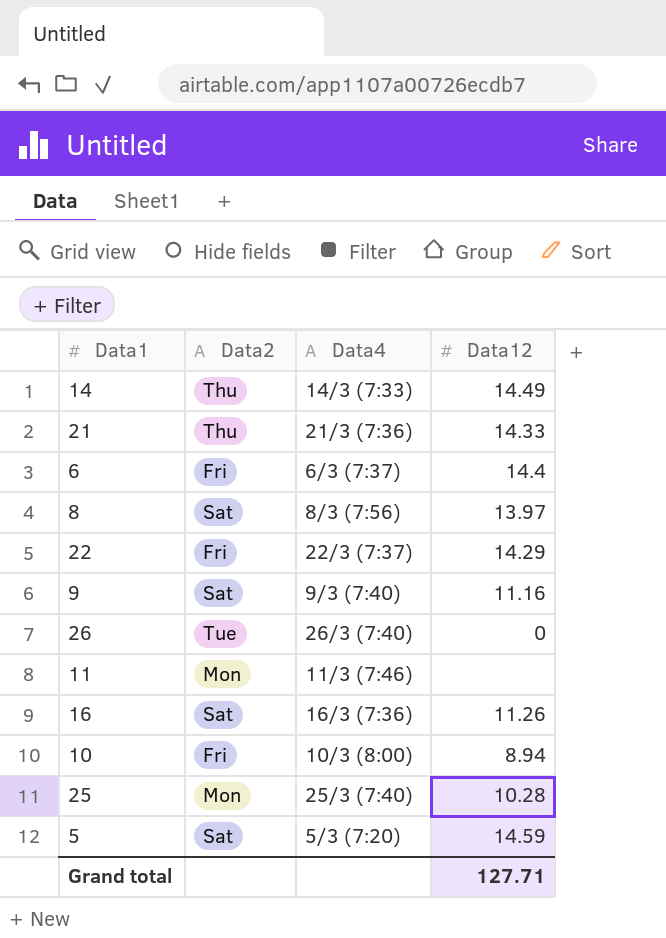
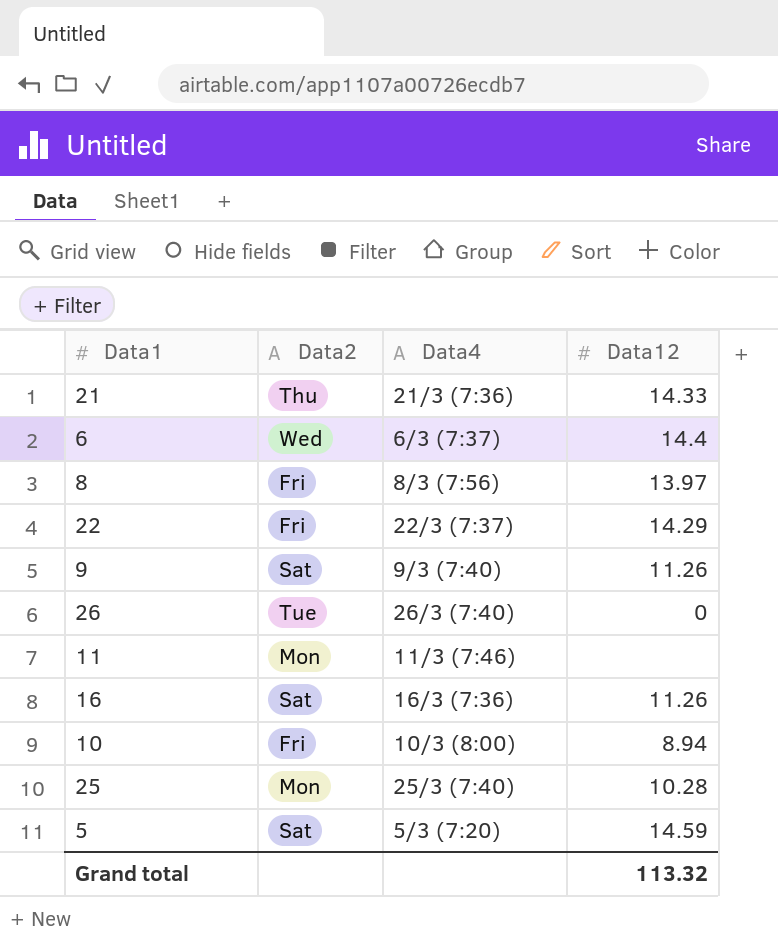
row 14: Thu | 14/3 (7:33) | 14.49 -> none
6 | Data2: Fri -> Wed
8 | Data2: Sat -> Fri
9 | Data12: 11.16 -> 11.26
Grand total | Data12: 127.71 -> 113.32

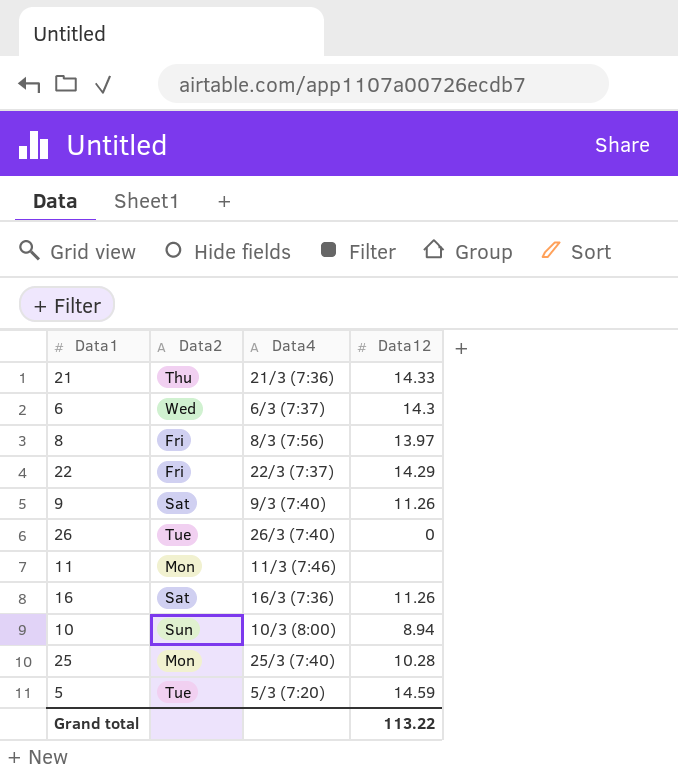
6 | Data12: 14.4 -> 14.3
10 | Data2: Fri -> Sun
5 | Data2: Sat -> Tue
Grand total | Data12: 113.32 -> 113.22

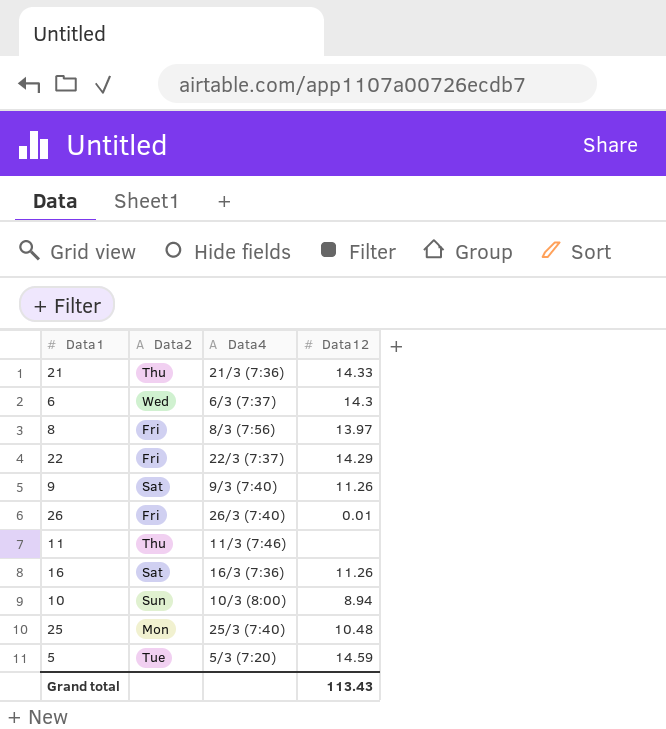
26 | Data2: Tue -> Fri
26 | Data12: 0 -> 0.01
11 | Data2: Mon -> Thu
25 | Data12: 10.28 -> 10.48
Grand total | Data12: 113.22 -> 113.43

